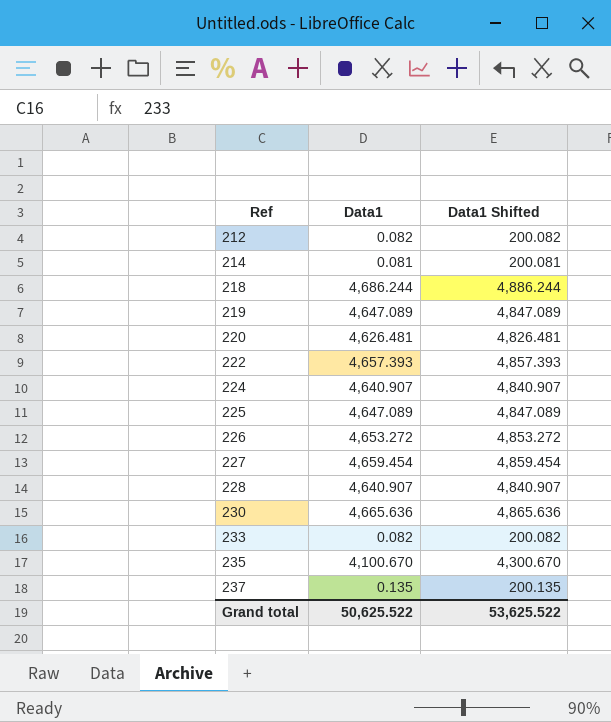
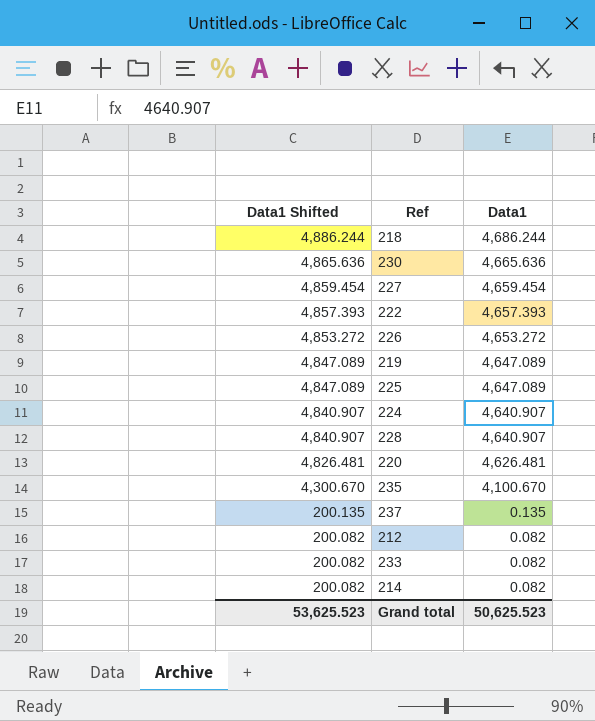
row order: Ref ascending -> Data1 Shifted descending
column Data1 Shifted | position: 3 -> 1
214 | Data1 Shifted: 200.081 -> 200.082
214 | Data1: 0.081 -> 0.082
Grand total | Data1 Shifted: 53,625.522 -> 53,625.523
Grand total | Data1: 50,625.522 -> 50,625.523

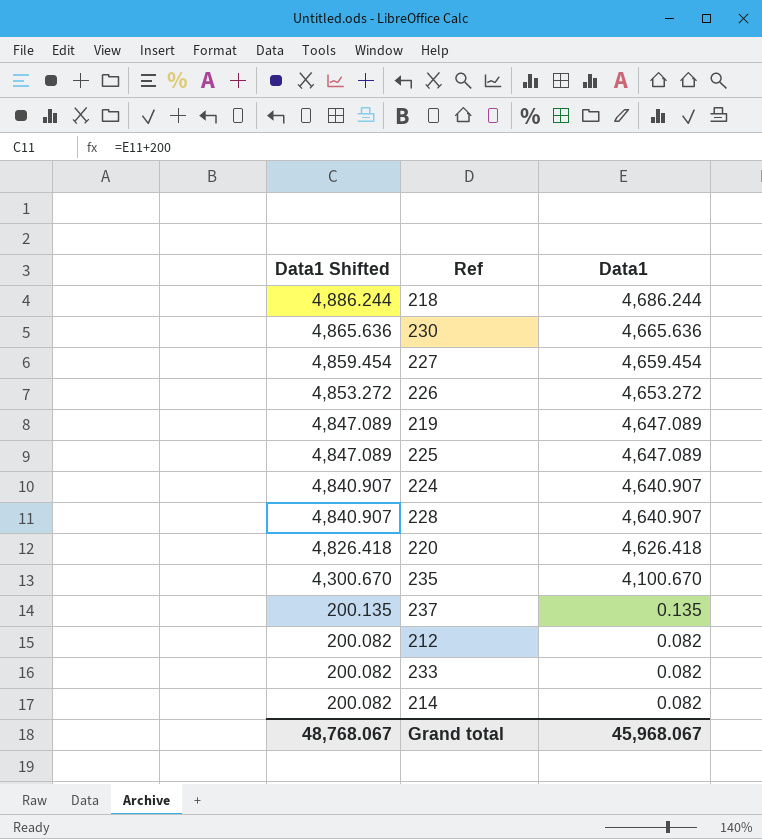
row 222: 4,857.393 | 4,657.393 -> none
220 | Data1 Shifted: 4,826.481 -> 4,826.418
220 | Data1: 4,626.481 -> 4,626.418
Grand total | Data1 Shifted: 53,625.523 -> 48,768.067
Grand total | Data1: 50,625.523 -> 45,968.067

